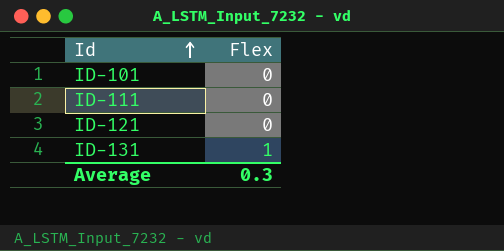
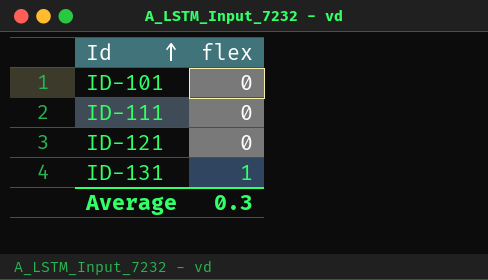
column name: Flex -> flex

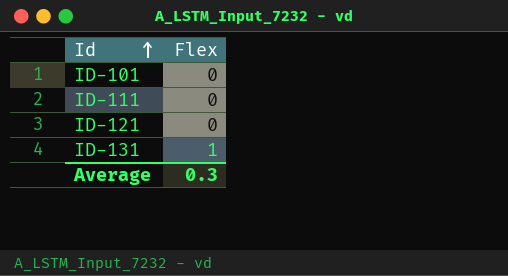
column name: flex -> Flex

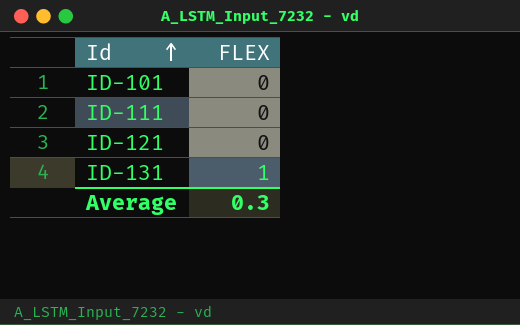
column name: Flex -> FLEX

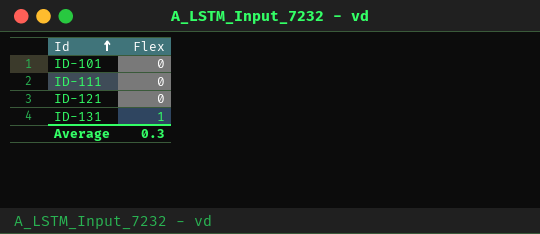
column name: FLEX -> Flex

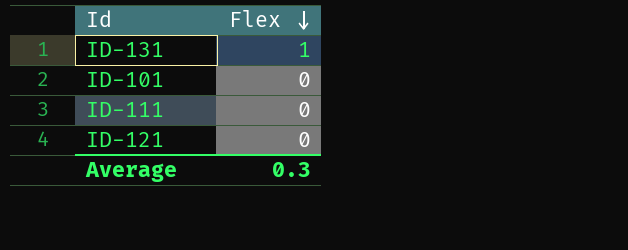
row order: Id ascending -> Flex descending

